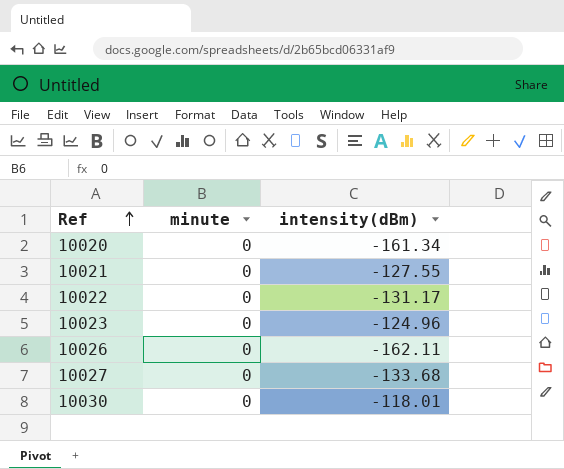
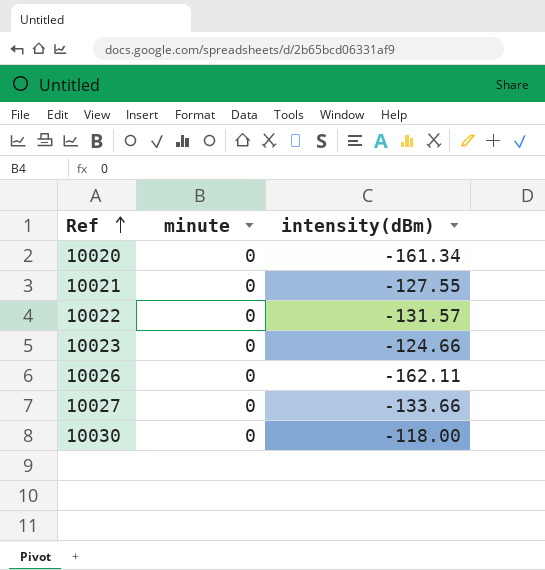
10022 | intensity(dBm): -131.17 -> -131.57
10023 | intensity(dBm): -124.96 -> -124.66
10027 | intensity(dBm): -133.68 -> -133.66
10030 | intensity(dBm): -118.01 -> -118.00

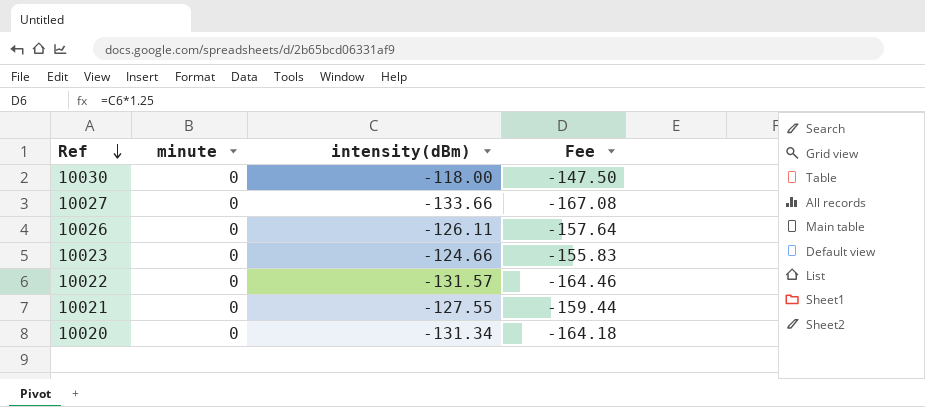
row order: Ref ascending -> Ref descending
column Fee | formula: none -> [intensity(dBm)] * 1.25
10026 | intensity(dBm): -162.11 -> -126.11
10020 | intensity(dBm): -161.34 -> -131.34

